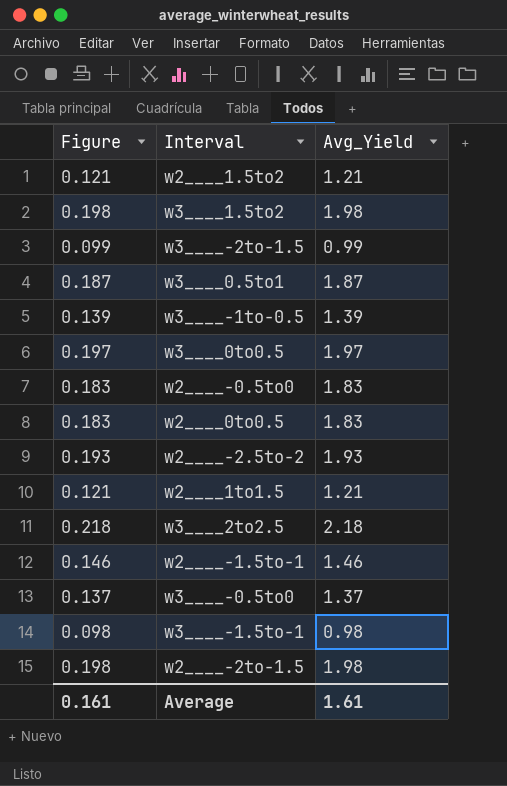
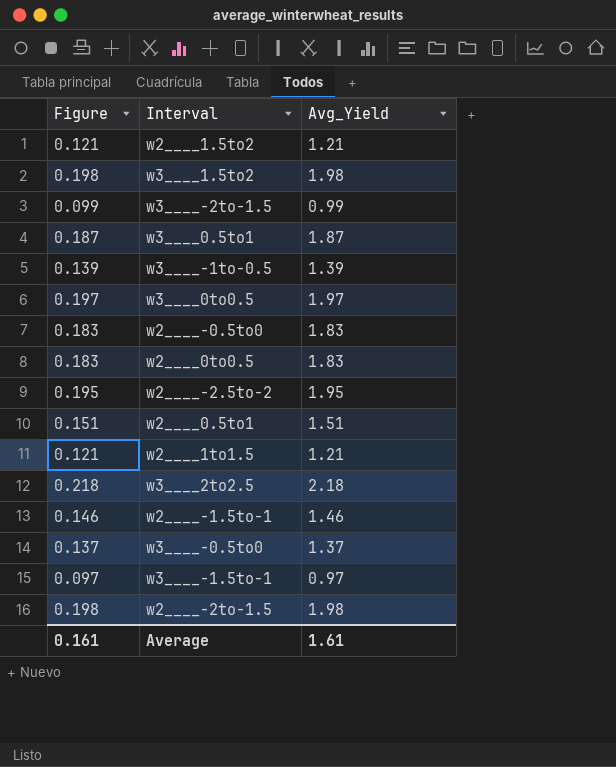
w2____-2.5to-2 | Figure: 0.193 -> 0.195
w2____-2.5to-2 | Avg_Yield: 1.93 -> 1.95
row w2____0.5to1: none -> 0.151 | 1.51
w3____-1.5to-1 | Figure: 0.098 -> 0.097
w3____-1.5to-1 | Avg_Yield: 0.98 -> 0.97

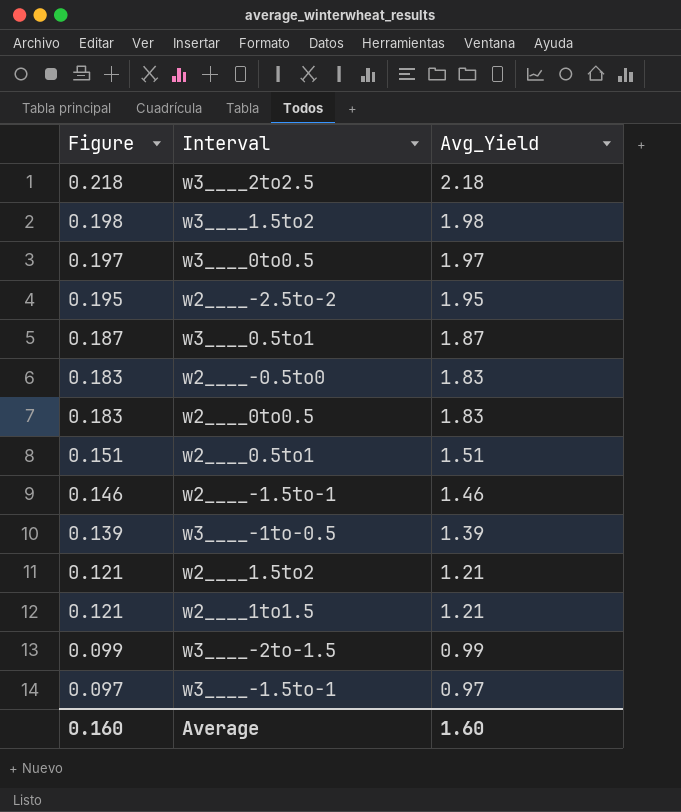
row order: none -> Figure descending
row w3____-0.5to0: 0.137 | 1.37 -> none
row w2____-2to-1.5: 0.198 | 1.98 -> none
Average | Figure: 0.161 -> 0.160
Average | Avg_Yield: 1.61 -> 1.60

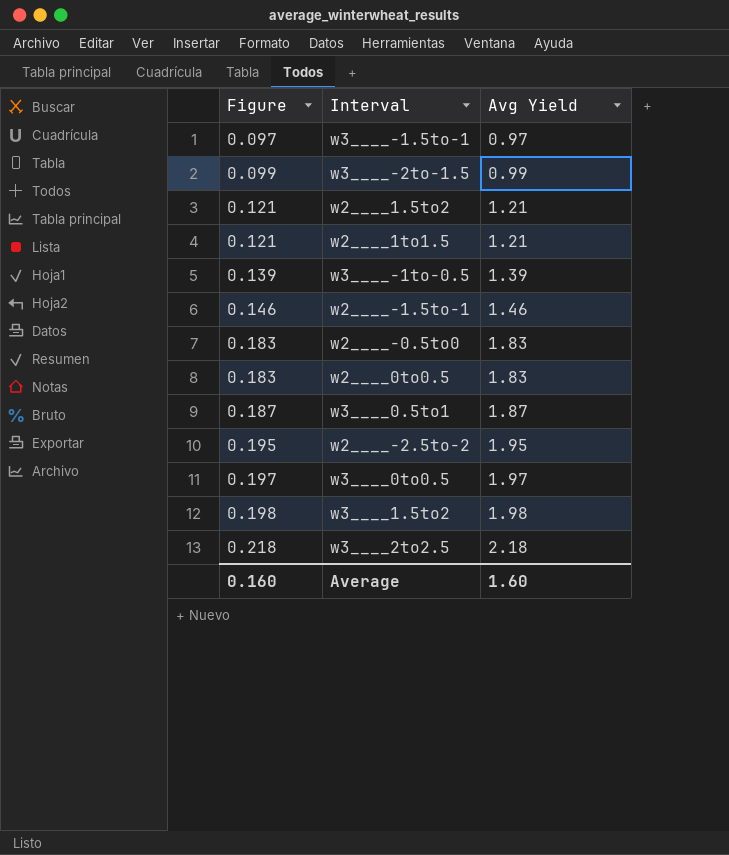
row order: Figure descending -> Figure ascending
column name: Avg_Yield -> Avg Yield
row w2____0.5to1: 0.151 | 1.51 -> none

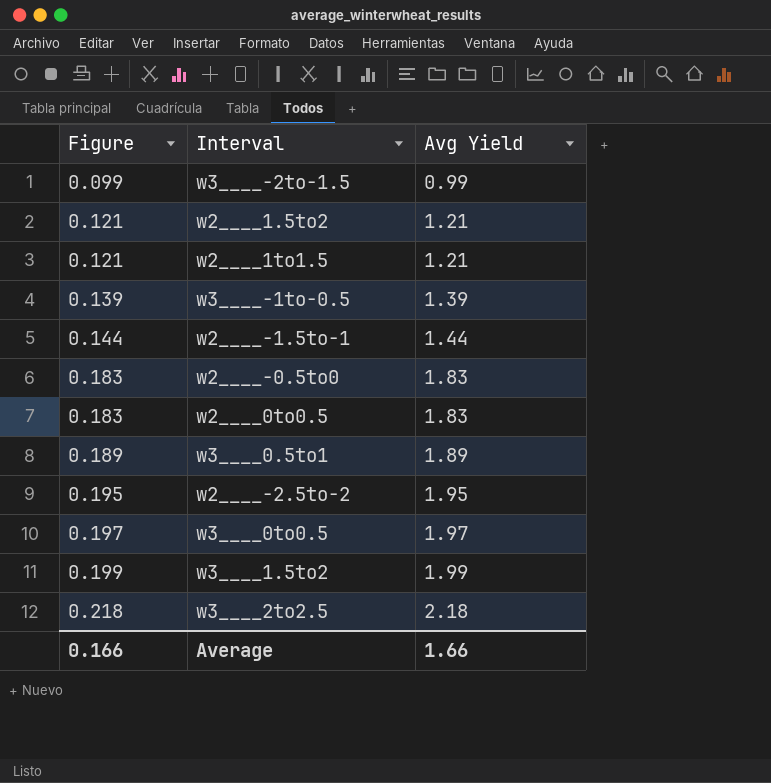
row w3____-1.5to-1: 0.097 | 0.97 -> none
w2____-1.5to-1 | Figure: 0.146 -> 0.144
w2____-1.5to-1 | Avg Yield: 1.46 -> 1.44
w3____0.5to1 | Figure: 0.187 -> 0.189
w3____0.5to1 | Avg Yield: 1.87 -> 1.89
w3____1.5to2 | Figure: 0.198 -> 0.199
w3____1.5to2 | Avg Yield: 1.98 -> 1.99
Average | Figure: 0.160 -> 0.166
Average | Avg Yield: 1.60 -> 1.66

